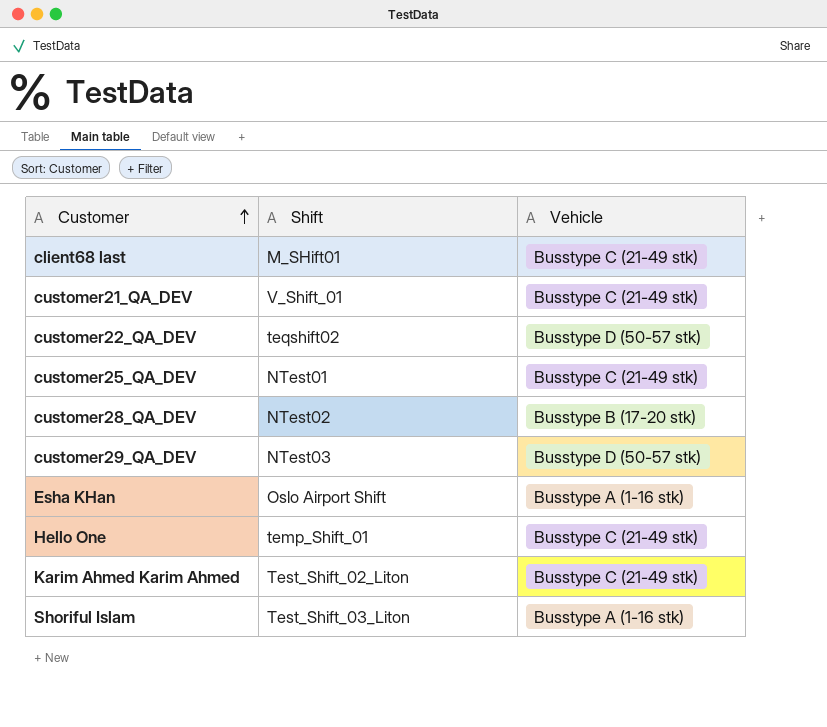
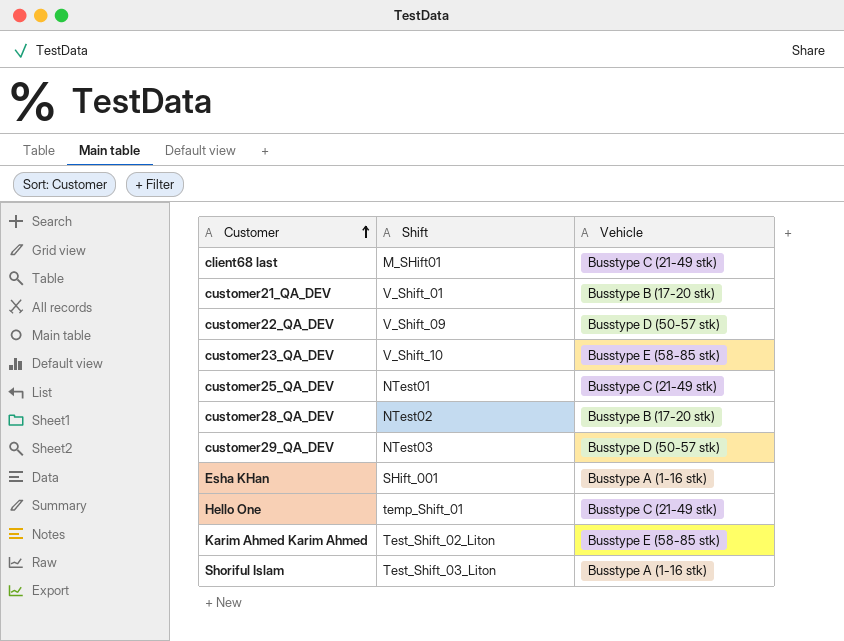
customer21_QA_DEV | Vehicle: Busstype C (21-49 stk) -> Busstype B (17-20 stk)
customer22_QA_DEV | Shift: teqshift02 -> V_Shift_09
row customer23_QA_DEV: none -> V_Shift_10 | Busstype E (58-85 stk)
Esha KHan | Shift: Oslo Airport Shift -> SHift_001
Karim Ahmed Karim Ahmed | Vehicle: Busstype C (21-49 stk) -> Busstype E (58-85 stk)

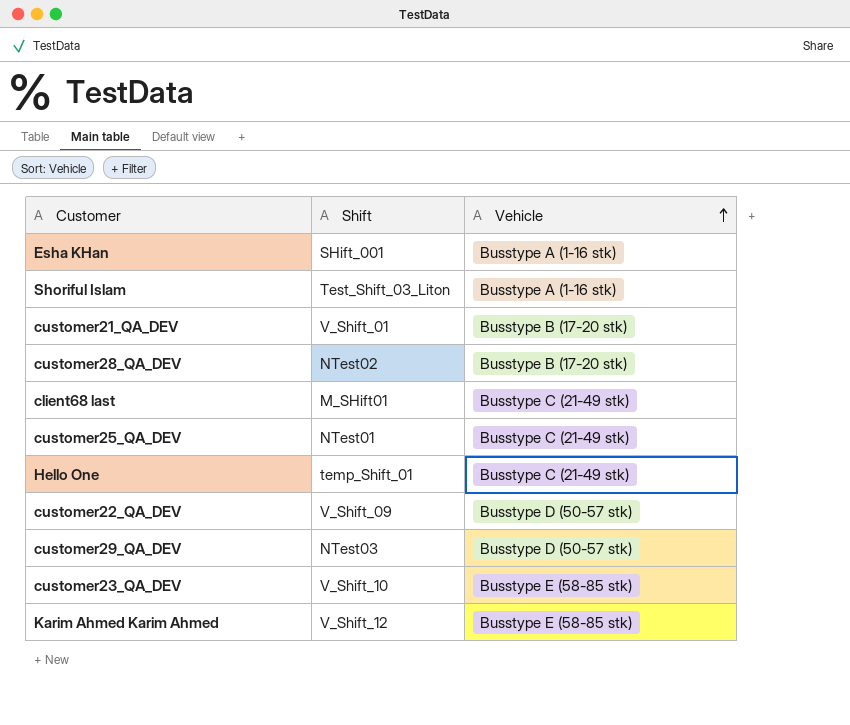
row order: Customer ascending -> Vehicle ascending
Karim Ahmed Karim Ahmed | Shift: Test_Shift_02_Liton -> V_Shift_12

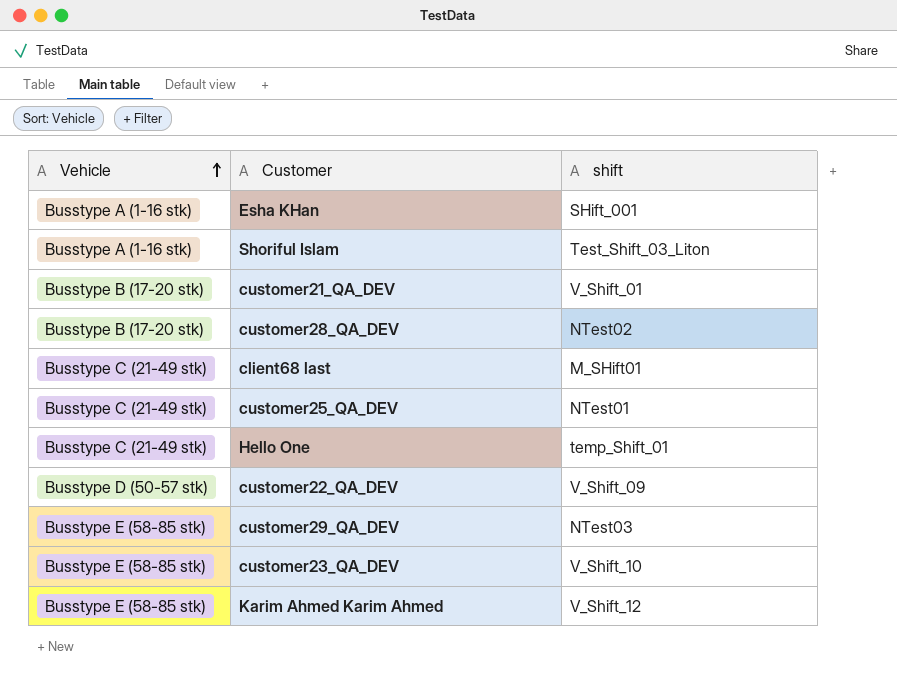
column Vehicle | position: 3 -> 1
column name: Shift -> shift
customer29_QA_DEV | Vehicle: Busstype D (50-57 stk) -> Busstype E (58-85 stk)

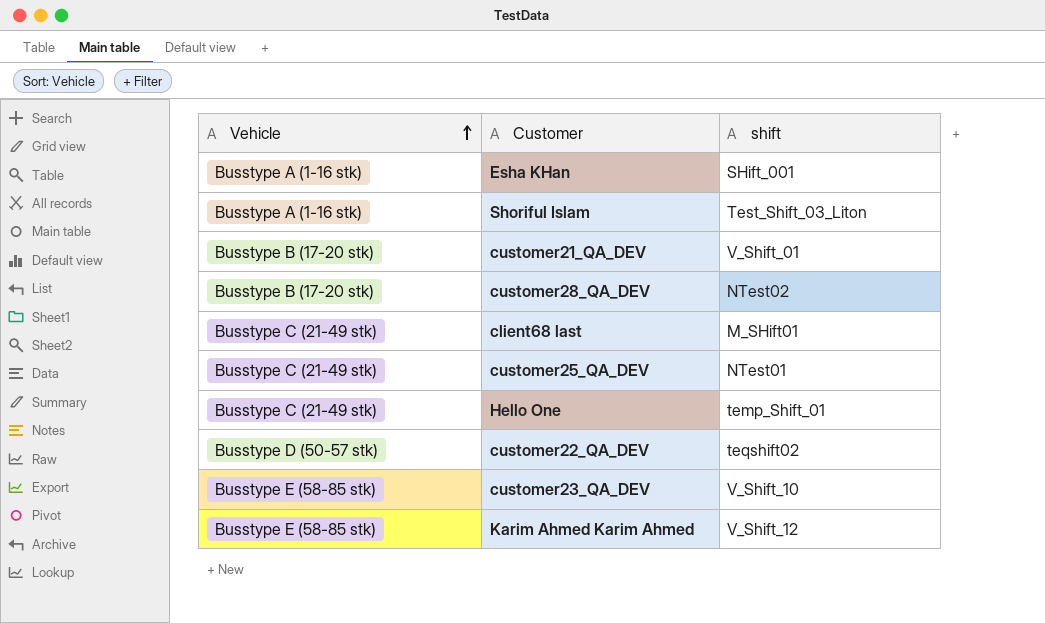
row customer29_QA_DEV: Busstype E (58-85 stk) | NTest03 -> none
customer22_QA_DEV | shift: V_Shift_09 -> teqshift02

